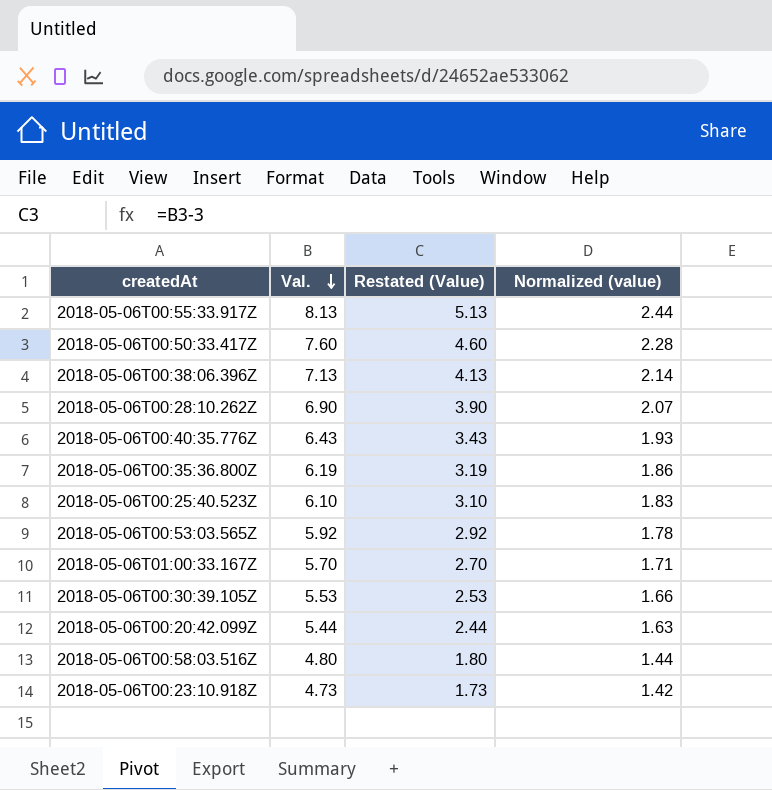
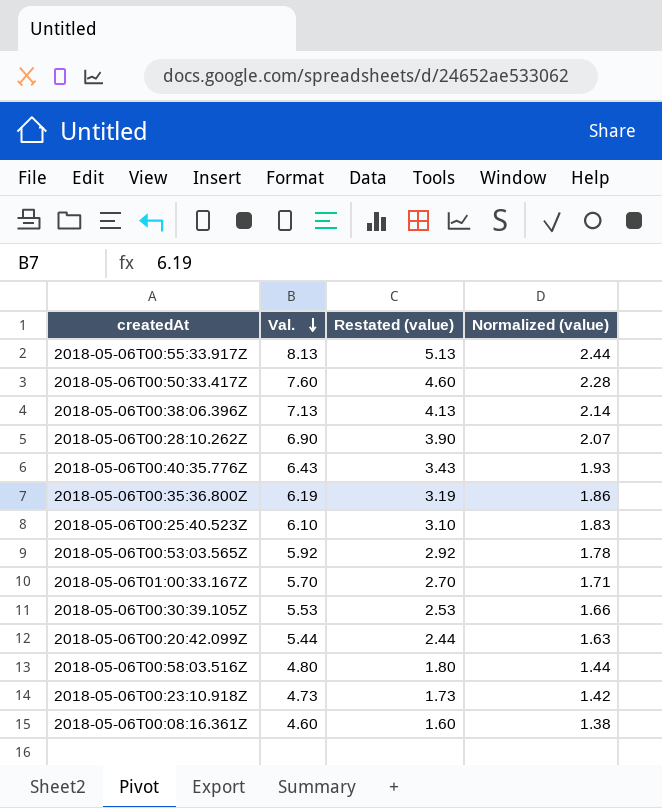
column name: Restated (Value) -> Restated (value)
row 2018-05-06T00:08:16.361Z: none -> 4.60 | 1.60 | 1.38

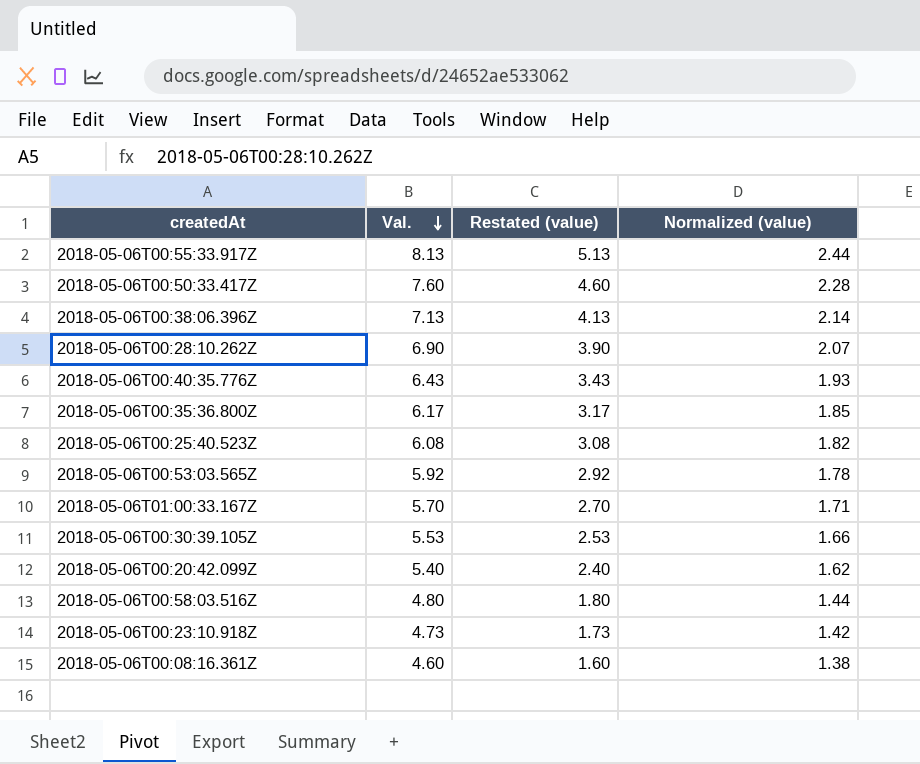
2018-05-06T00:35:36.800Z | Val.: 6.19 -> 6.17
2018-05-06T00:35:36.800Z | Restated (value): 3.19 -> 3.17
2018-05-06T00:35:36.800Z | Normalized (value): 1.86 -> 1.85
2018-05-06T00:25:40.523Z | Val.: 6.10 -> 6.08
2018-05-06T00:25:40.523Z | Restated (value): 3.10 -> 3.08
2018-05-06T00:25:40.523Z | Normalized (value): 1.83 -> 1.82
2018-05-06T00:20:42.099Z | Val.: 5.44 -> 5.40
2018-05-06T00:20:42.099Z | Restated (value): 2.44 -> 2.40
2018-05-06T00:20:42.099Z | Normalized (value): 1.63 -> 1.62

